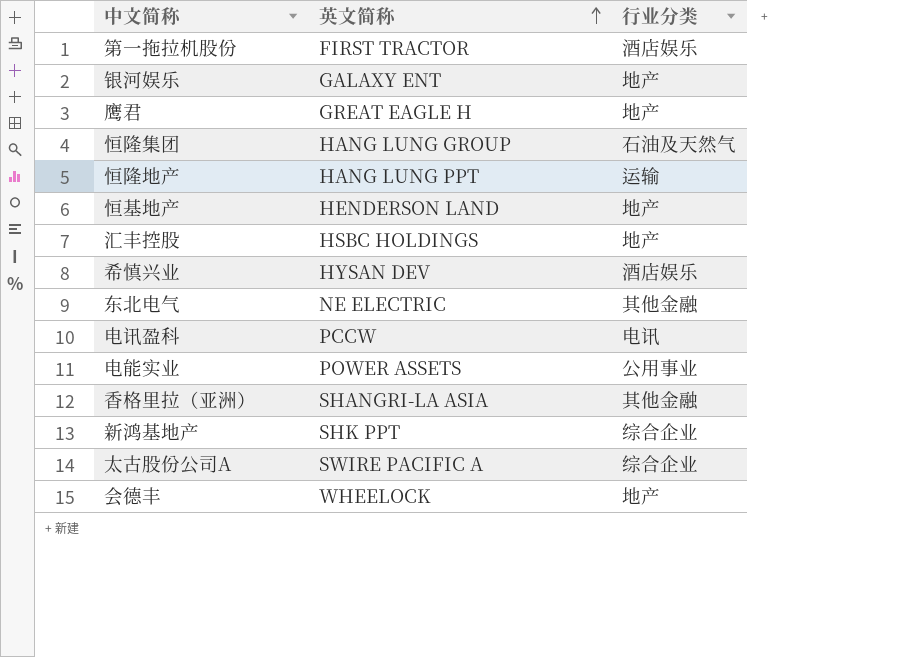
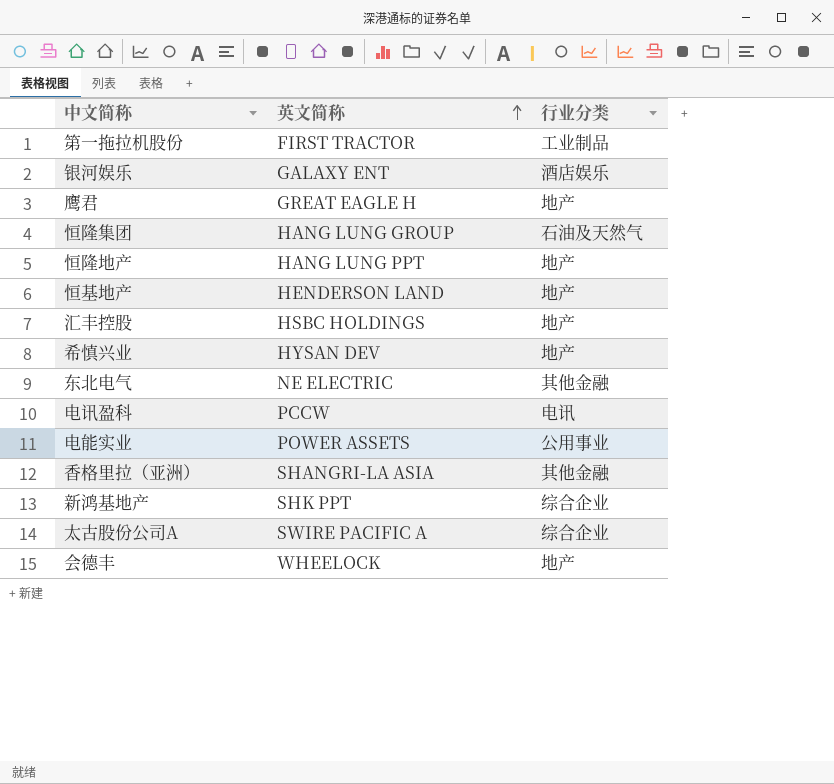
第一拖拉机股份 | 行业分类: 酒店娱乐 -> 工业制品
银河娱乐 | 行业分类: 地产 -> 酒店娱乐
恒隆地产 | 行业分类: 运输 -> 地产
希慎兴业 | 行业分类: 酒店娱乐 -> 地产

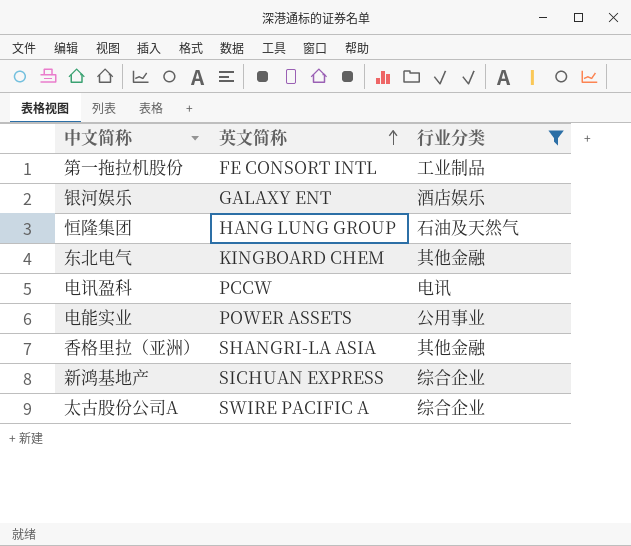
filter: none -> 行业分类 != 地产
第一拖拉机股份 | 英文简称: FIRST TRACTOR -> FE CONSORT INTL
东北电气 | 英文简称: NE ELECTRIC -> KINGBOARD CHEM
新鸿基地产 | 英文简称: SHK PPT -> SICHUAN EXPRESS

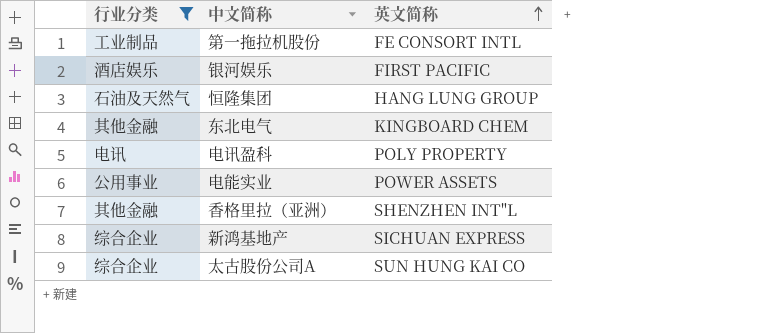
column 行业分类 | position: 3 -> 1
银河娱乐 | 英文简称: GALAXY ENT -> FIRST PACIFIC
电讯盈科 | 英文简称: PCCW -> POLY PROPERTY
香格里拉（亚洲） | 英文简称: SHANGRI-LA ASIA -> SHENZHEN INT"L
太古股份公司Α | 英文简称: SWIRE PACIFIC A -> SUN HUNG KAI CO

